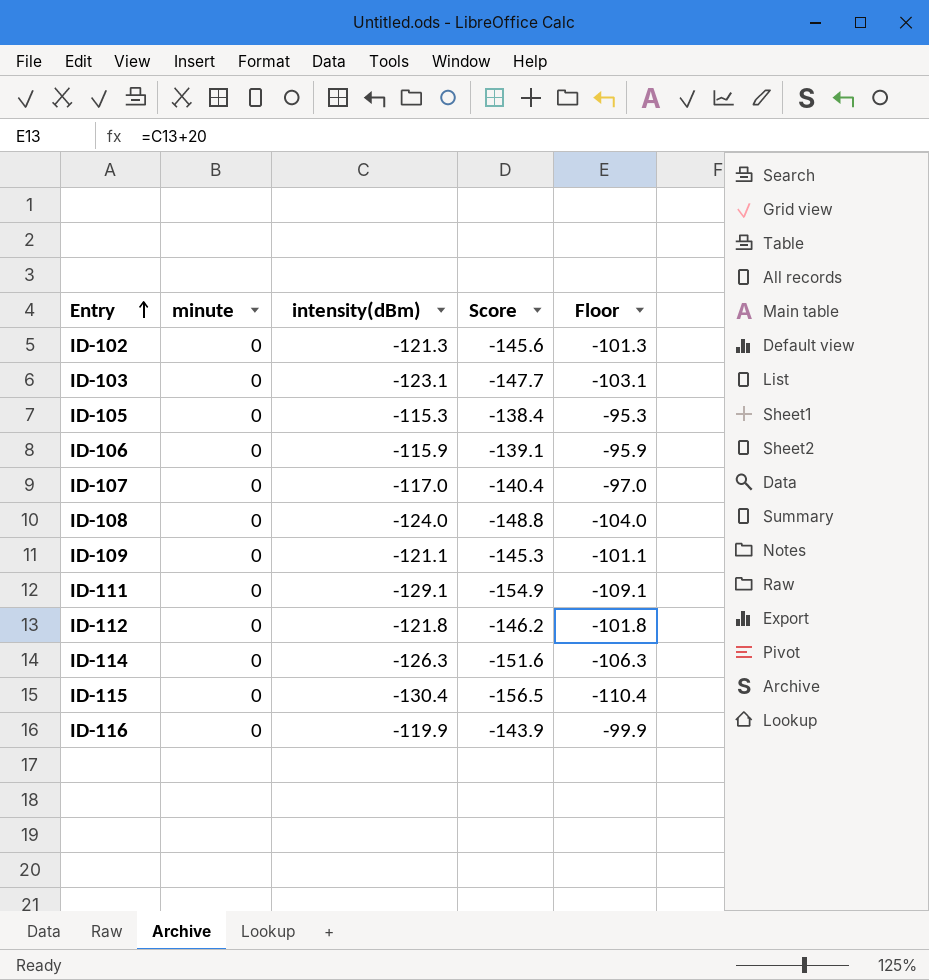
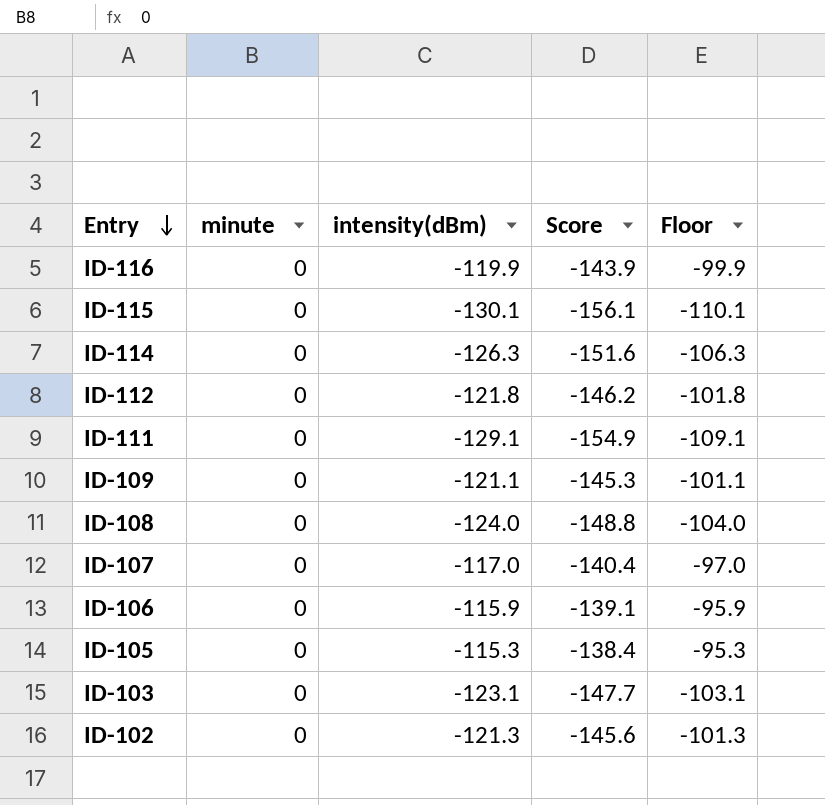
row order: Entry ascending -> Entry descending
ID-115 | intensity(dBm): -130.4 -> -130.1
ID-115 | Score: -156.5 -> -156.1
ID-115 | Floor: -110.4 -> -110.1

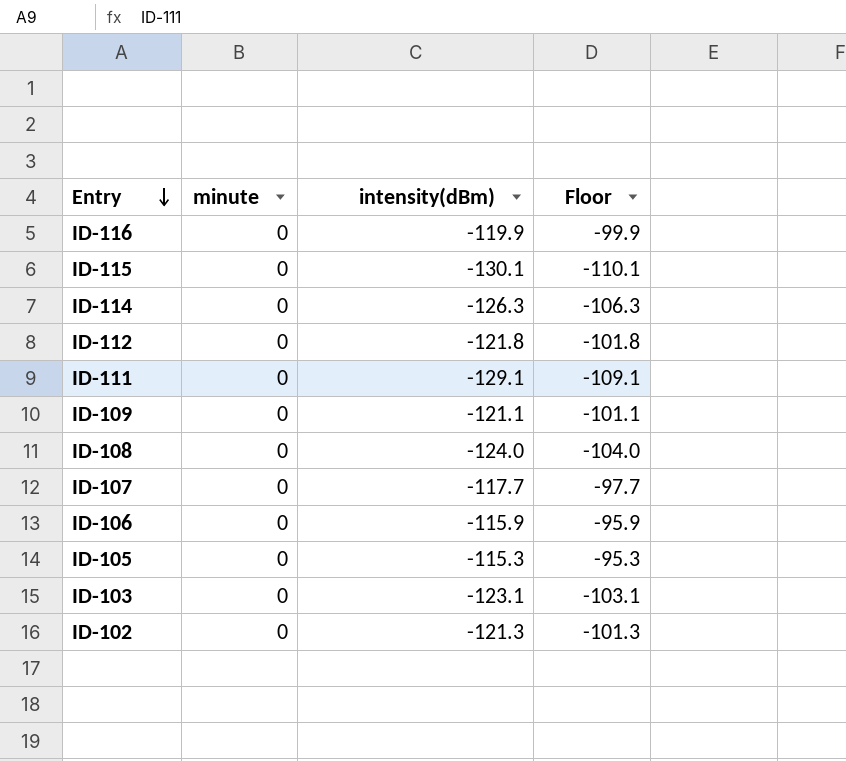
column Score | formula: [intensity(dBm)] * 1.2 -> none
ID-107 | intensity(dBm): -117.0 -> -117.7
ID-107 | Floor: -97.0 -> -97.7

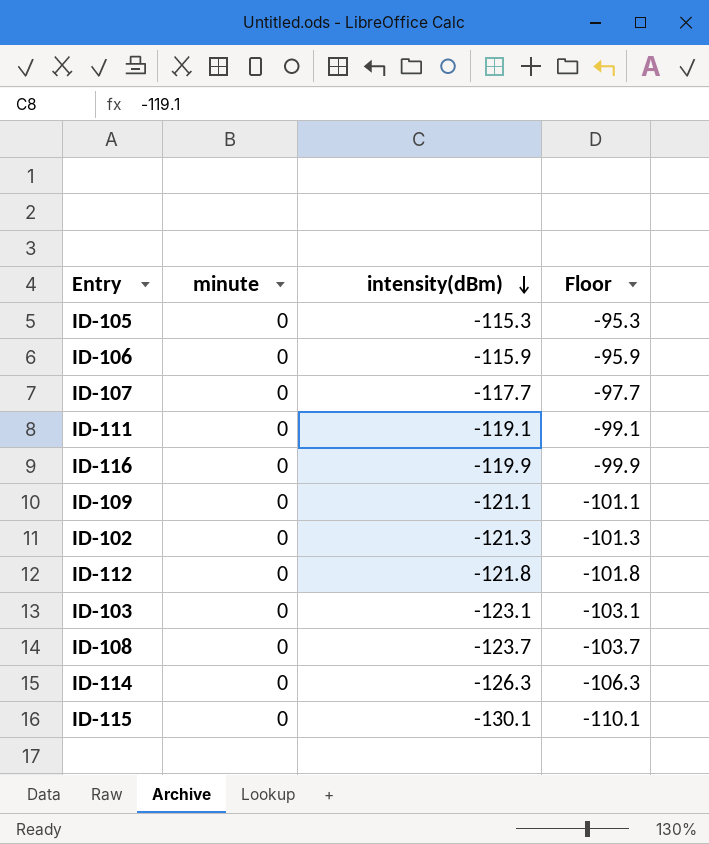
row order: Entry descending -> intensity(dBm) descending
ID-111 | intensity(dBm): -129.1 -> -119.1
ID-111 | Floor: -109.1 -> -99.1
ID-108 | intensity(dBm): -124.0 -> -123.7
ID-108 | Floor: -104.0 -> -103.7

